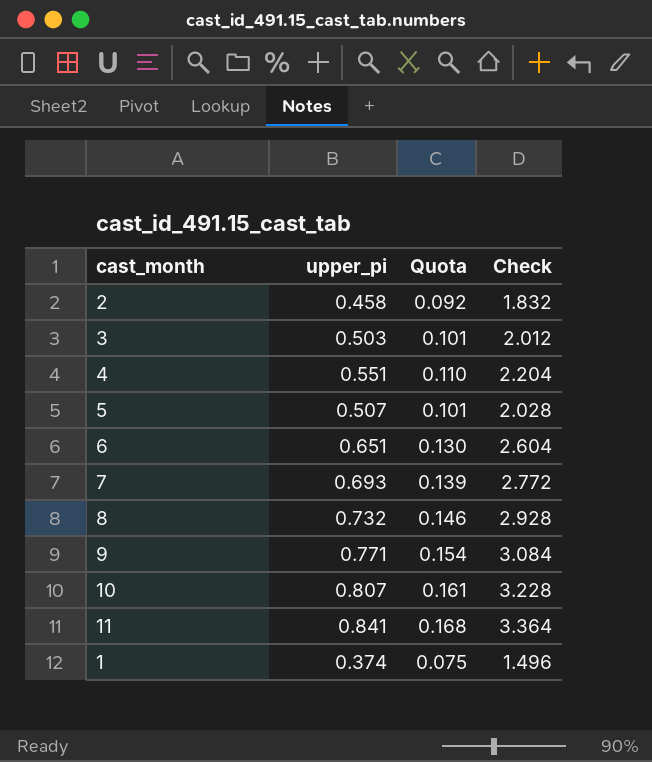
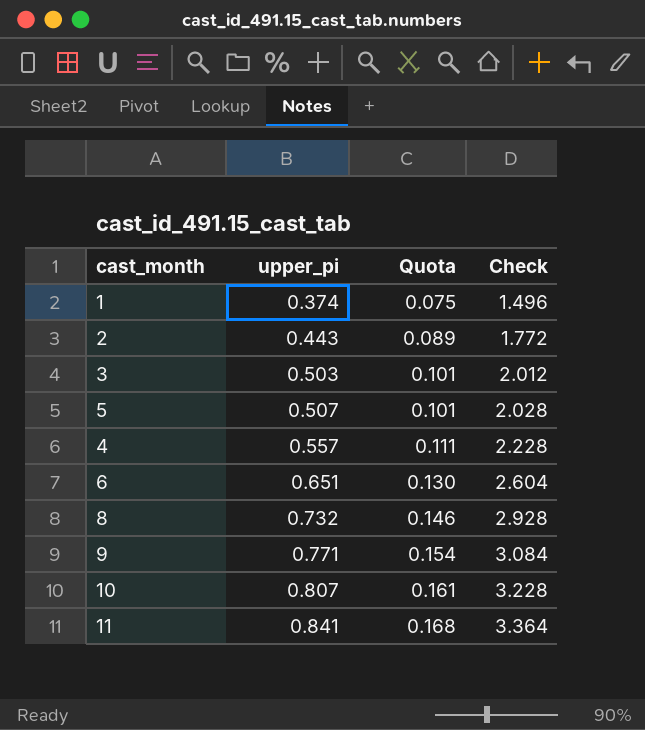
row order: none -> upper_pi ascending
row 7: 0.693 | 0.139 | 2.772 -> none
2 | upper_pi: 0.458 -> 0.443
2 | Quota: 0.092 -> 0.089
2 | Check: 1.832 -> 1.772
4 | upper_pi: 0.551 -> 0.557
4 | Quota: 0.110 -> 0.111
4 | Check: 2.204 -> 2.228

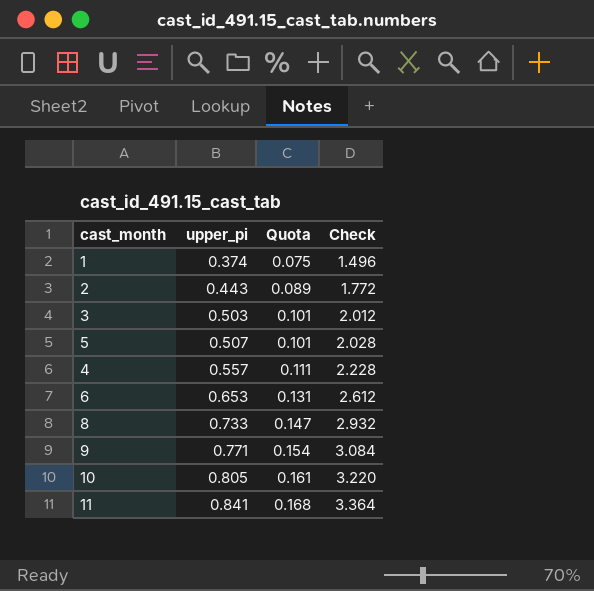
6 | upper_pi: 0.651 -> 0.653
6 | Quota: 0.130 -> 0.131
6 | Check: 2.604 -> 2.612
8 | upper_pi: 0.732 -> 0.733
8 | Quota: 0.146 -> 0.147
8 | Check: 2.928 -> 2.932
10 | upper_pi: 0.807 -> 0.805
10 | Check: 3.228 -> 3.220

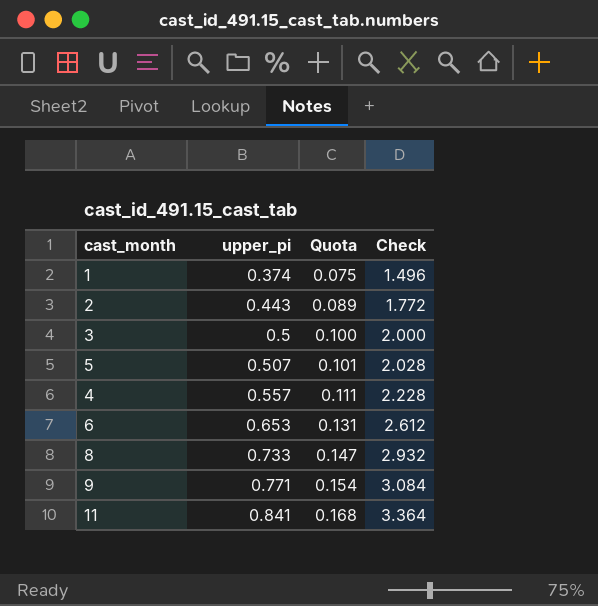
row 10: 0.805 | 0.161 | 3.220 -> none
3 | upper_pi: 0.503 -> 0.5
3 | Quota: 0.101 -> 0.100
3 | Check: 2.012 -> 2.000

